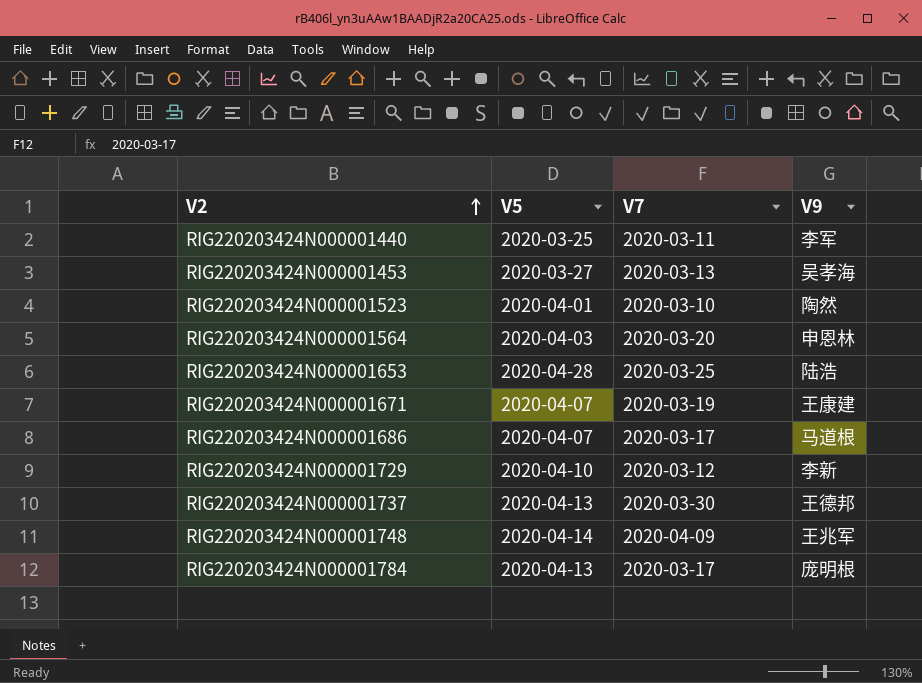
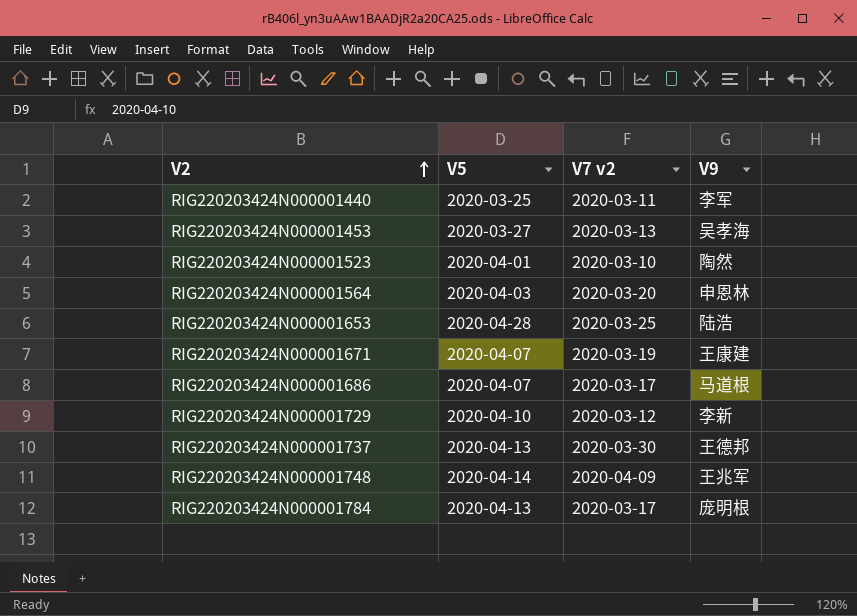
column name: V7 -> V7 v2

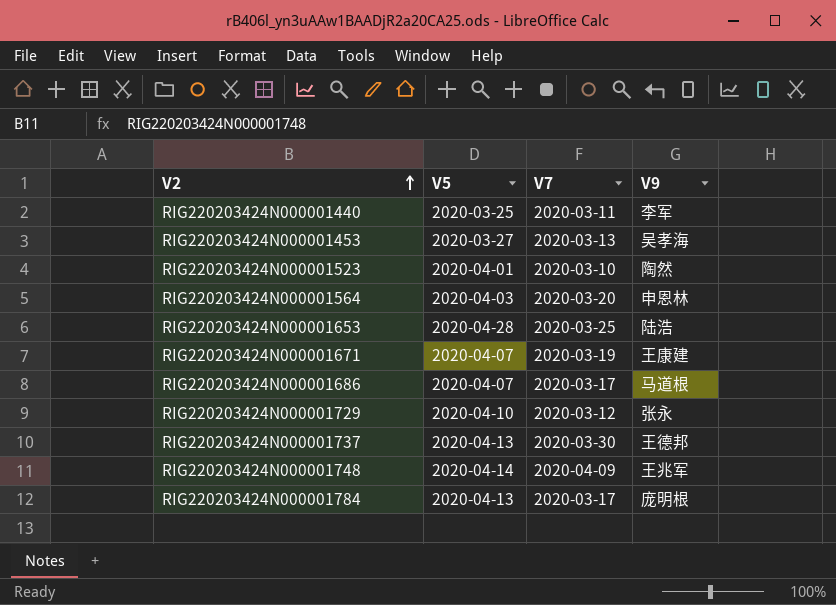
column name: V7 v2 -> V7
RIG220203424N000001729 | V9: 李新 -> 张永

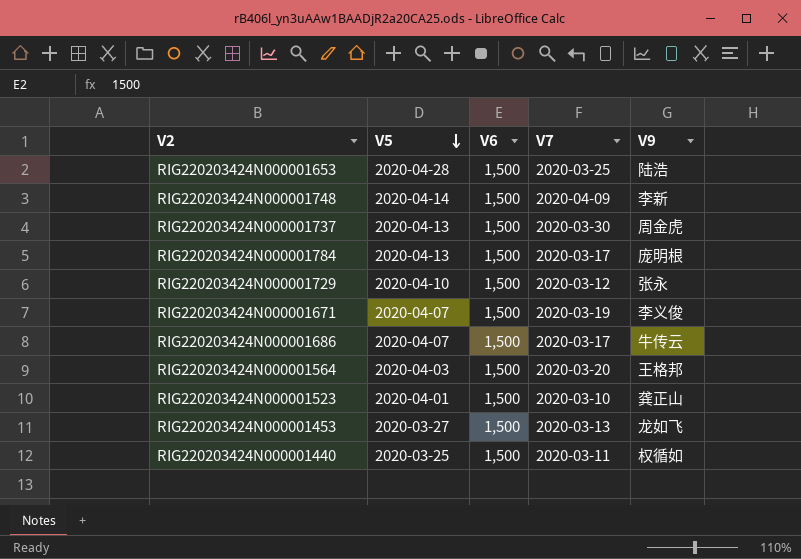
row order: V2 ascending -> V5 descending
column V6 | position: none -> 3
RIG220203424N000001748 | V9: 王兆军 -> 李新
RIG220203424N000001737 | V9: 王德邦 -> 周金虎
RIG220203424N000001671 | V9: 王康建 -> 李义俊
RIG220203424N000001686 | V9: 马道根 -> 牛传云
RIG220203424N000001564 | V9: 申恩林 -> 王格邦
RIG220203424N000001523 | V9: 陶然 -> 龚正山
RIG220203424N000001453 | V9: 吴孝海 -> 龙如飞
RIG220203424N000001440 | V9: 李军 -> 权循如

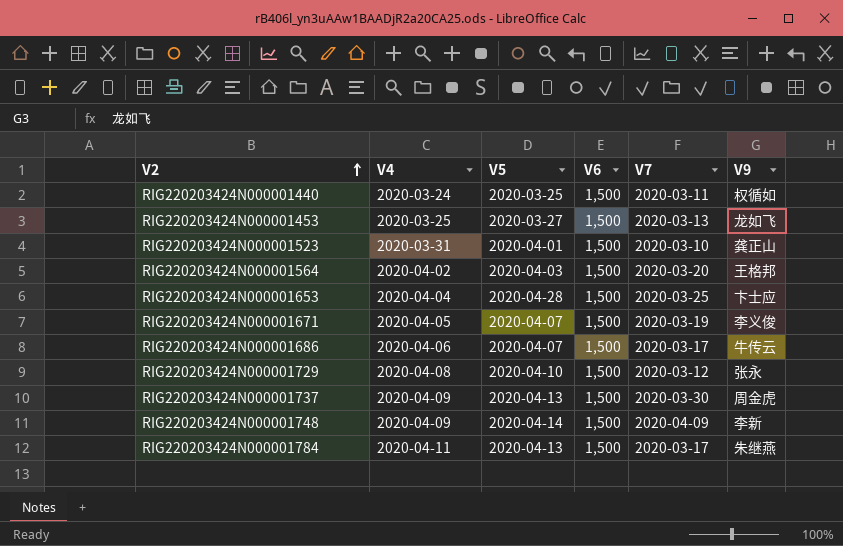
row order: V5 descending -> V2 ascending
column V4 | position: none -> 2
RIG220203424N000001653 | V9: 陆浩 -> 卞士应
RIG220203424N000001784 | V9: 庞明根 -> 朱继燕

